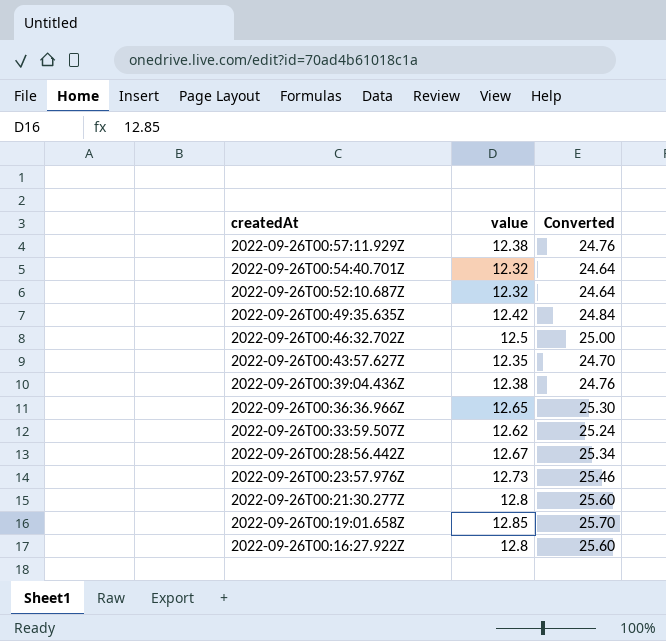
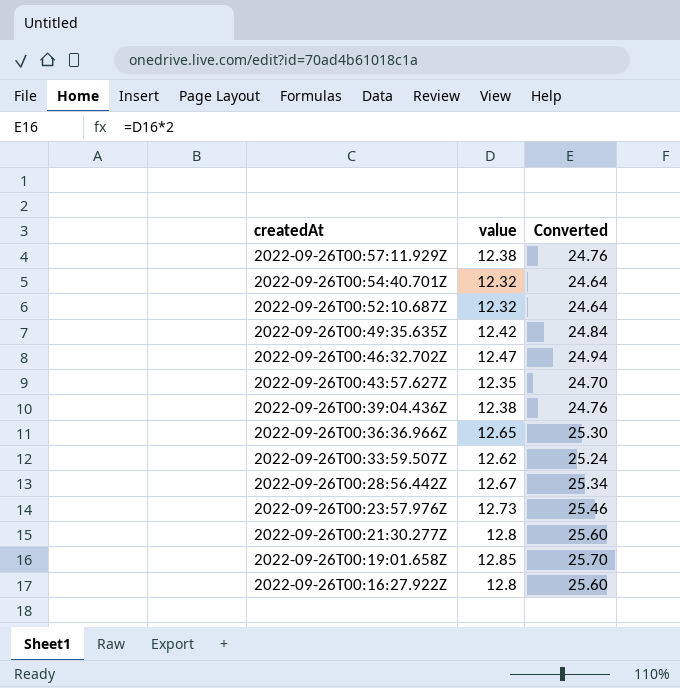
2022-09-26T00:46:32.702Z | value: 12.5 -> 12.47
2022-09-26T00:46:32.702Z | Converted: 25.00 -> 24.94

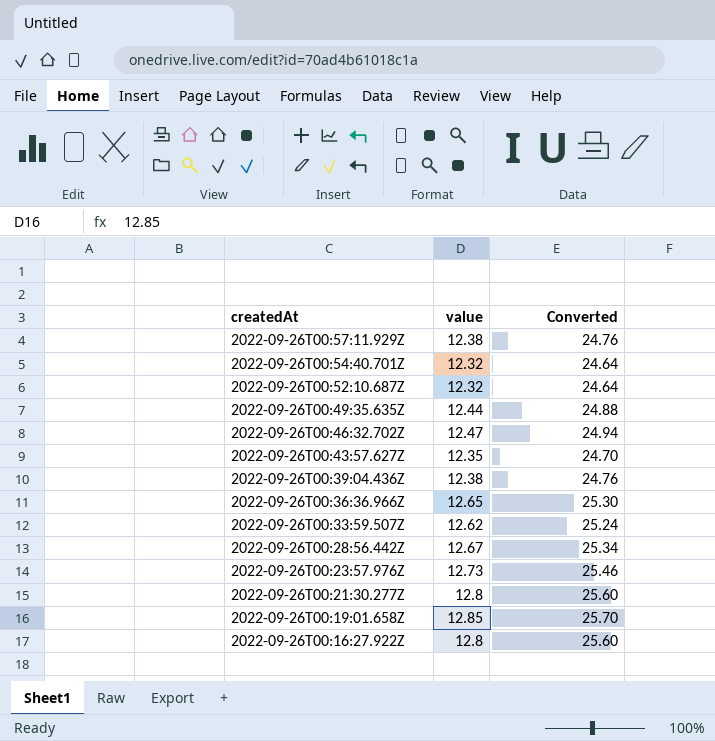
2022-09-26T00:49:35.635Z | value: 12.42 -> 12.44
2022-09-26T00:49:35.635Z | Converted: 24.84 -> 24.88

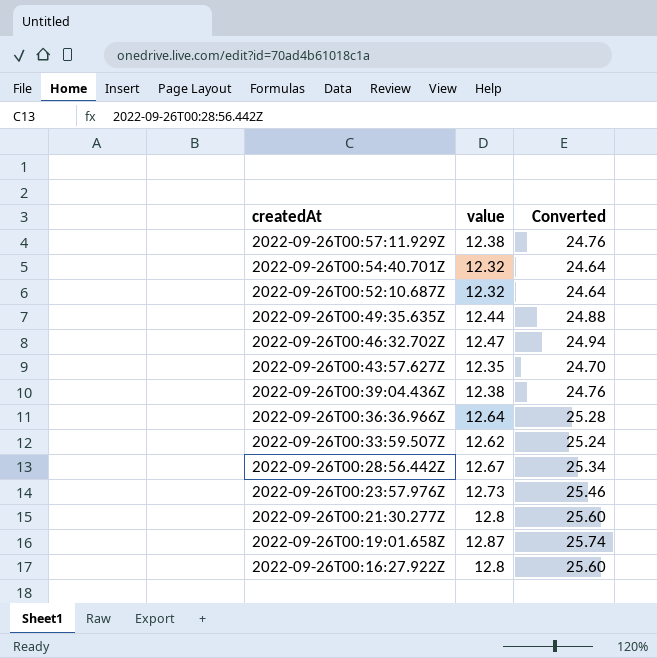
2022-09-26T00:36:36.966Z | value: 12.65 -> 12.64
2022-09-26T00:36:36.966Z | Converted: 25.30 -> 25.28
2022-09-26T00:19:01.658Z | value: 12.85 -> 12.87
2022-09-26T00:19:01.658Z | Converted: 25.70 -> 25.74

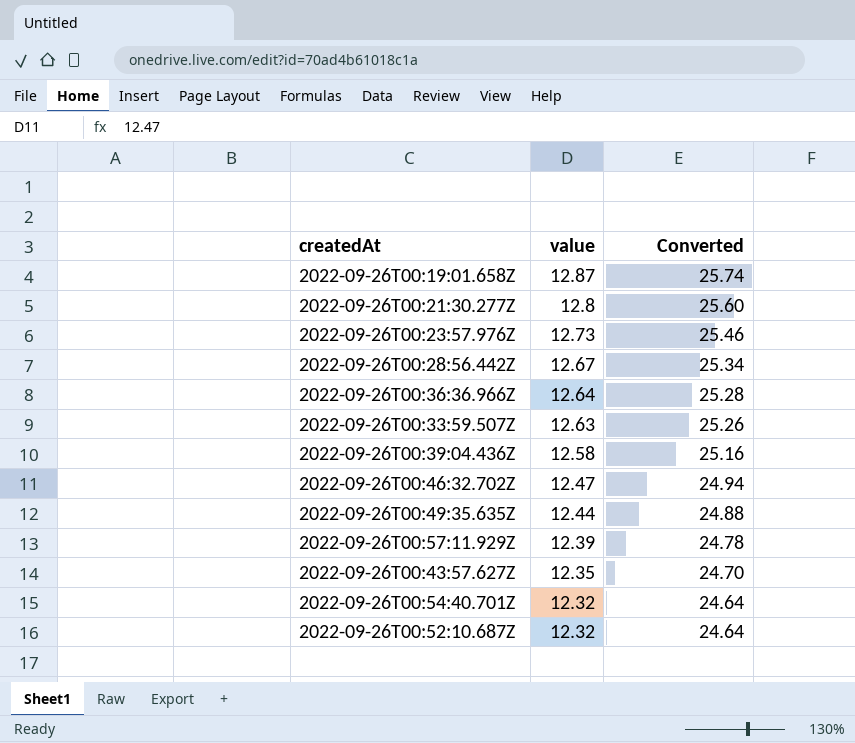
row order: createdAt descending -> value descending
row 2022-09-26T00:16:27.922Z: 12.8 | 25.60 -> none
2022-09-26T00:33:59.507Z | value: 12.62 -> 12.63
2022-09-26T00:33:59.507Z | Converted: 25.24 -> 25.26
2022-09-26T00:39:04.436Z | value: 12.38 -> 12.58
2022-09-26T00:39:04.436Z | Converted: 24.76 -> 25.16
2022-09-26T00:57:11.929Z | value: 12.38 -> 12.39
2022-09-26T00:57:11.929Z | Converted: 24.76 -> 24.78

